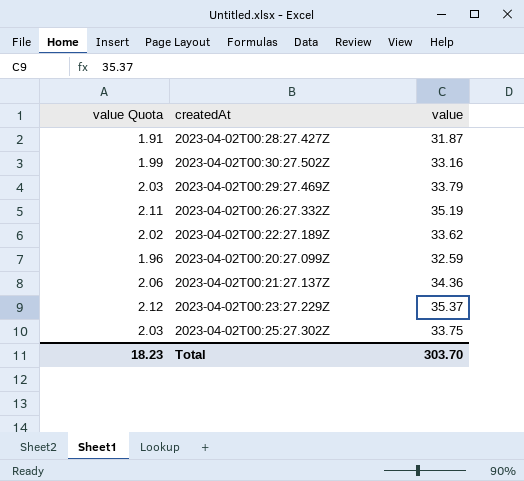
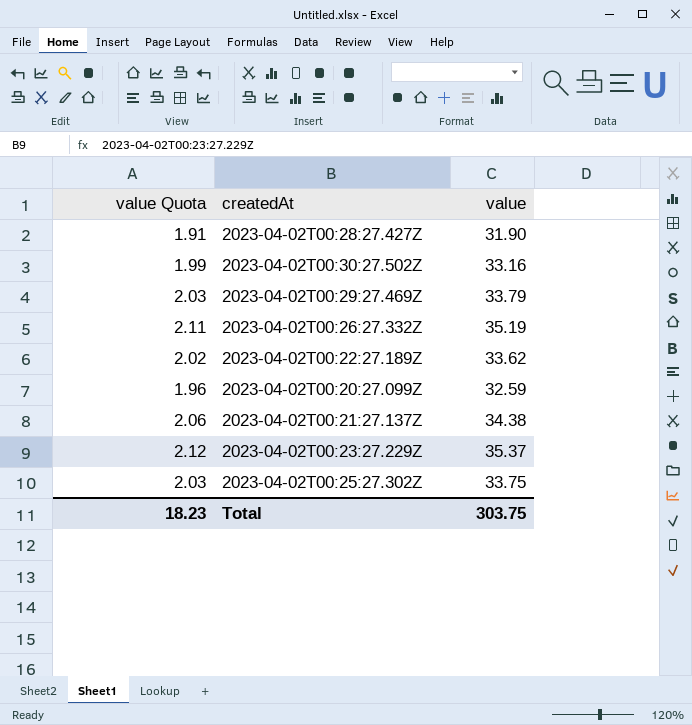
2023-04-02T00:28:27.427Z | value: 31.87 -> 31.90
2023-04-02T00:21:27.137Z | value: 34.36 -> 34.38
Total | value: 303.70 -> 303.75

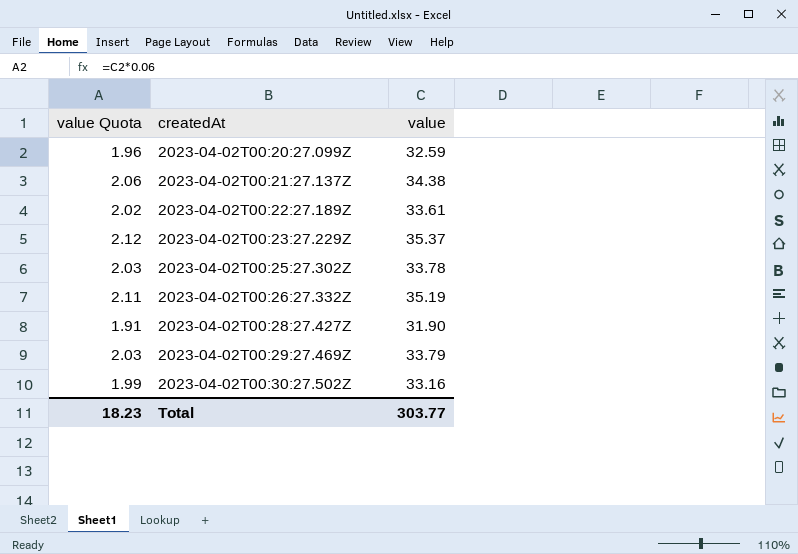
row order: none -> createdAt ascending
2023-04-02T00:22:27.189Z | value: 33.62 -> 33.61
2023-04-02T00:25:27.302Z | value: 33.75 -> 33.78
Total | value: 303.75 -> 303.77

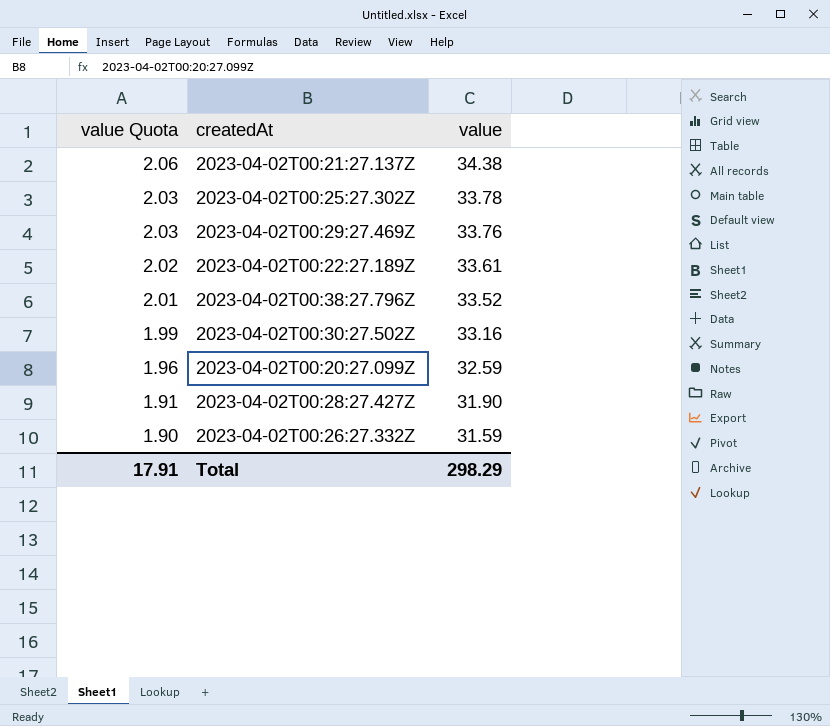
row order: createdAt ascending -> value Quota descending
row 2023-04-02T00:23:27.229Z: 2.12 | 35.37 -> none
2023-04-02T00:29:27.469Z | value: 33.79 -> 33.76
row 2023-04-02T00:38:27.796Z: none -> 2.01 | 33.52
2023-04-02T00:26:27.332Z | value Quota: 2.11 -> 1.90
2023-04-02T00:26:27.332Z | value: 35.19 -> 31.59
Total | value Quota: 18.23 -> 17.91
Total | value: 303.77 -> 298.29

